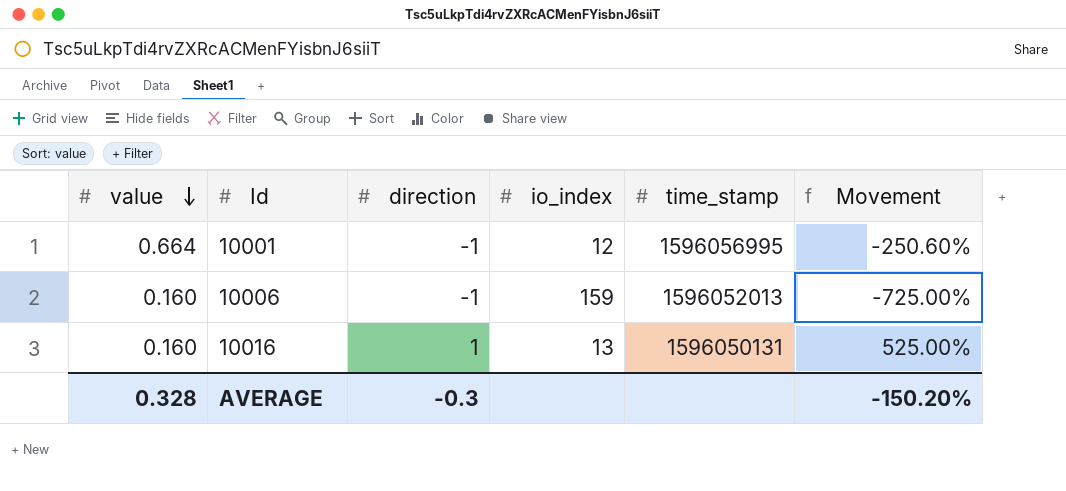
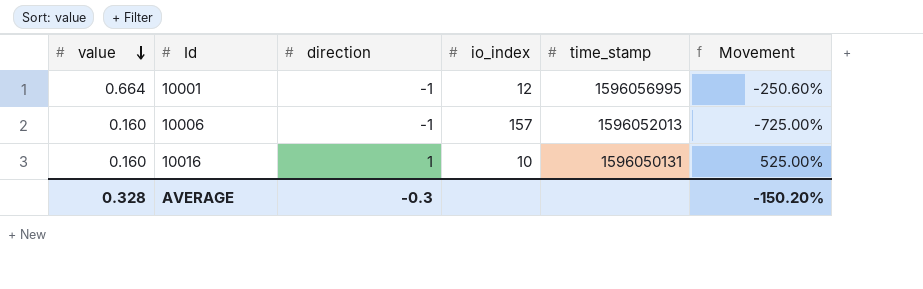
10006 | io_index: 159 -> 157
10016 | io_index: 13 -> 10

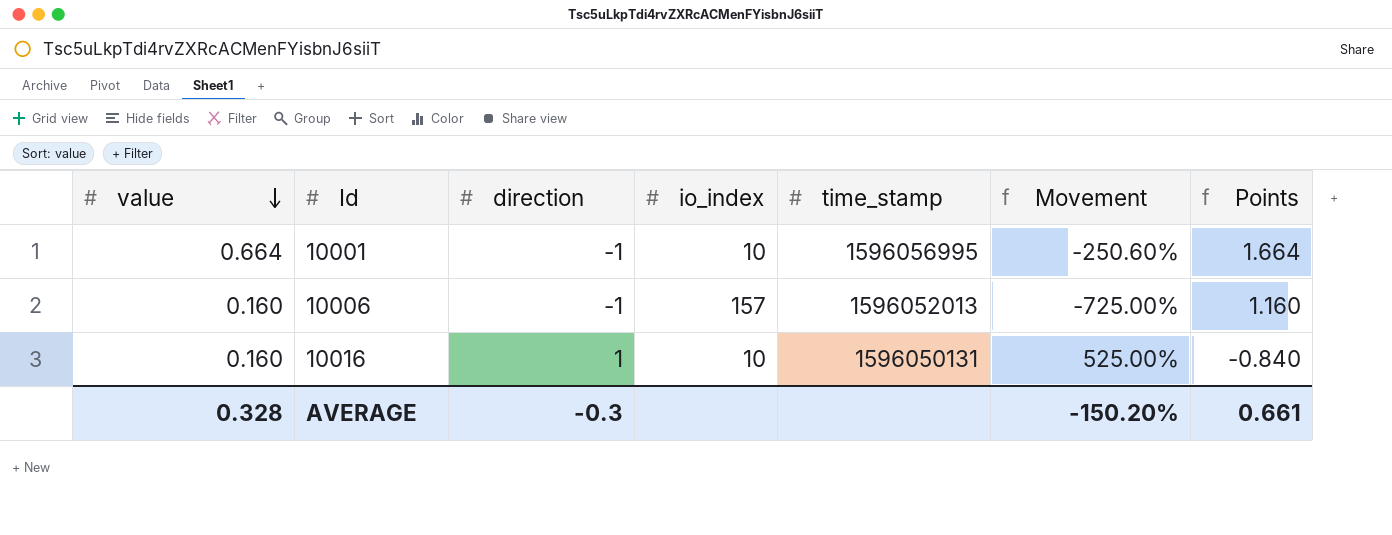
column Points | formula: none -> [value] - [direction]
10001 | io_index: 12 -> 10

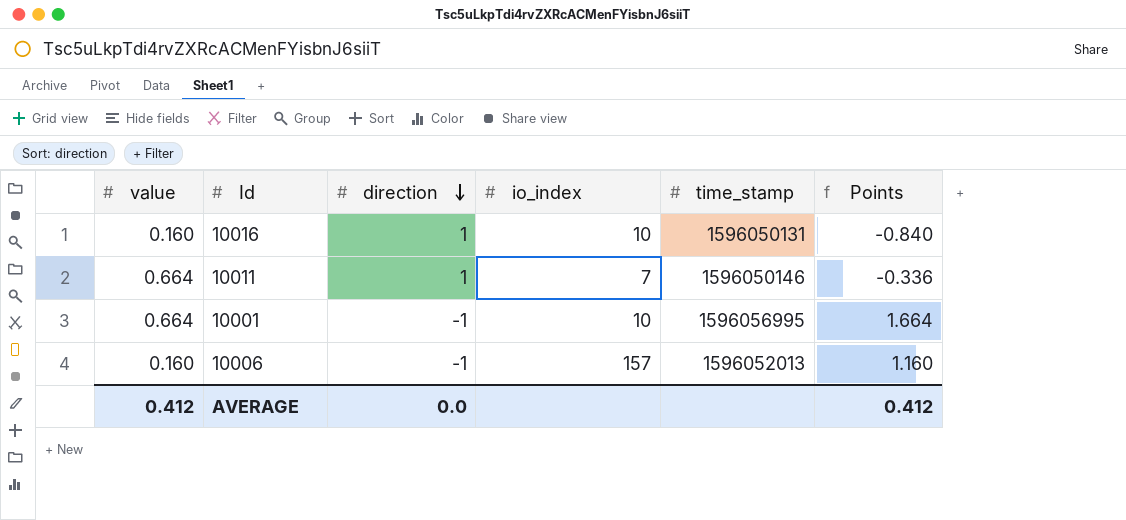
row order: value descending -> direction descending
column Movement | formula: ([direction] - [value]) / [value] -> none
row 10011: none -> 0.664 | 1 | 7 | 1596050146 | -0.336
AVERAGE | value: 0.328 -> 0.412
AVERAGE | direction: -0.3 -> 0.0
AVERAGE | Points: 0.661 -> 0.412

